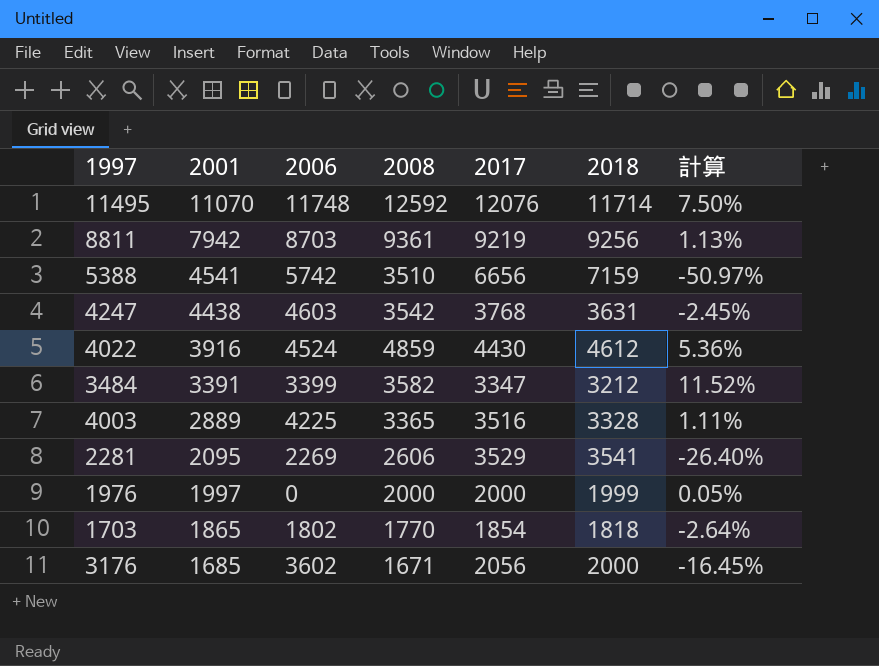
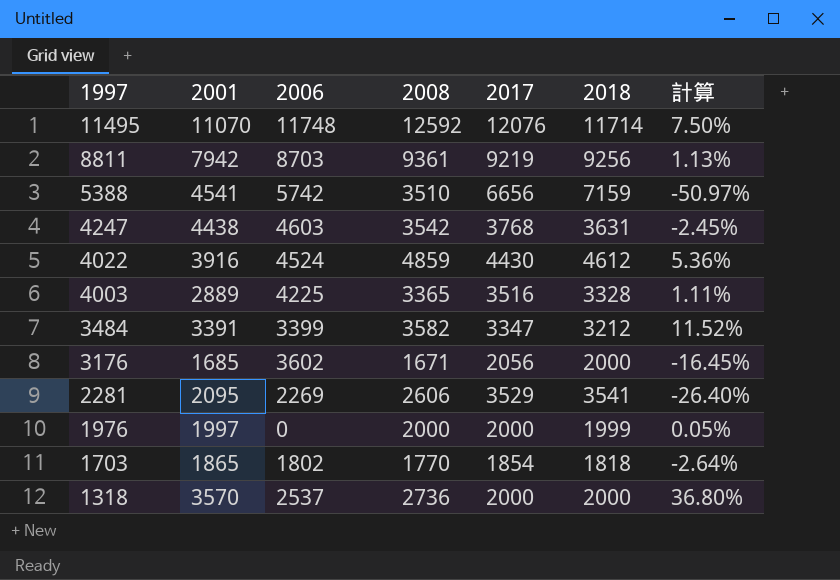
row order: 2001 descending -> 1997 descending
row 1318: none -> 3570 | 2537 | 2736 | 2000 | 2000 | 36.80%

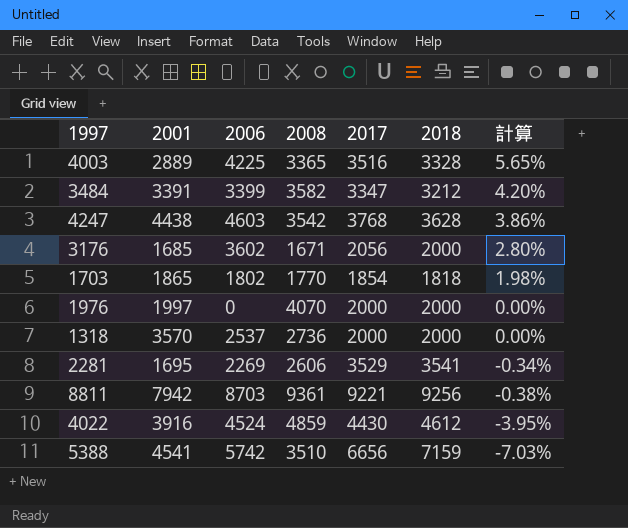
row order: 1997 descending -> 計算 descending
column 計算 | formula: ([2008] - [2018]) / [2018] -> ([2017] - [2018]) / [2018]
row 11495: 11070 | 11748 | 12592 | 12076 | 11714 | 7.50% -> none
4247 | 2018: 3631 -> 3628
1976 | 2008: 2000 -> 4070
1976 | 2018: 1999 -> 2000
2281 | 2001: 2095 -> 1695
8811 | 2017: 9219 -> 9221

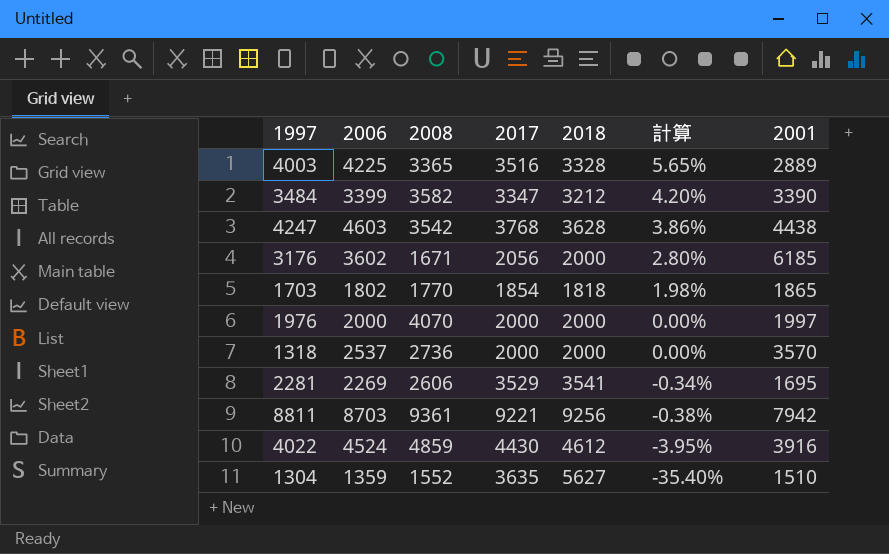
column 2001 | position: 2 -> 7
row 5388: 4541 | 5742 | 3510 | 6656 | 7159 | -7.03% -> none
3484 | 2001: 3391 -> 3390
3176 | 2001: 1685 -> 6185
1976 | 2006: 0 -> 2000
row 1304: none -> 1359 | 1552 | 3635 | 5627 | -35.40% | 1510

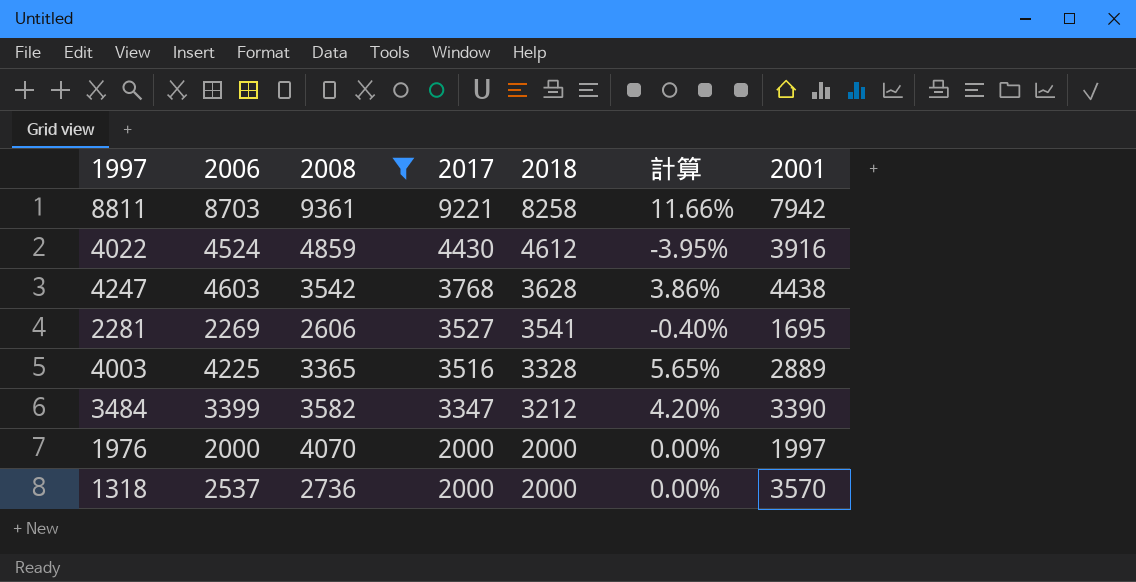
filter: none -> 2008 >= 2606
row order: 計算 descending -> 2017 descending
8811 | 2018: 9256 -> 8258
8811 | 計算: -0.38% -> 11.66%
2281 | 2017: 3529 -> 3527
2281 | 計算: -0.34% -> -0.40%

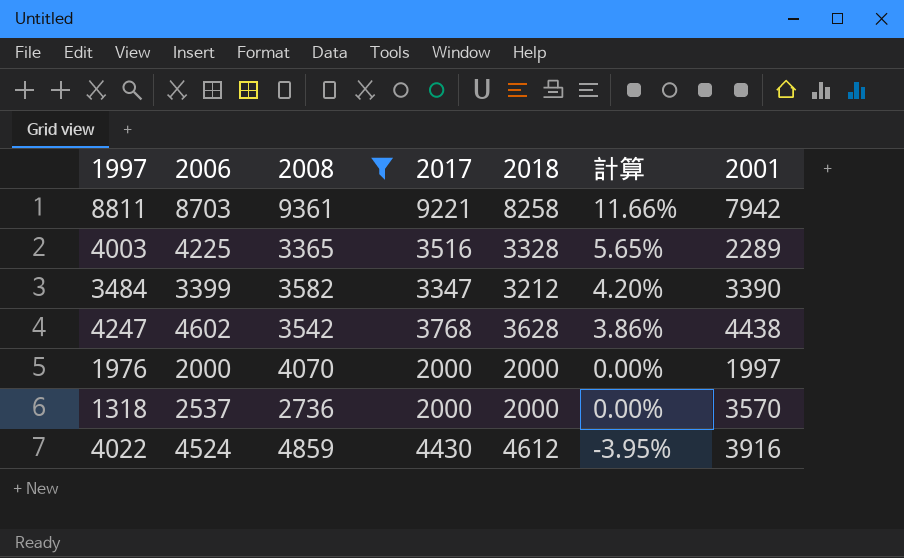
row order: 2017 descending -> 計算 descending
row 2281: 2269 | 2606 | 3527 | 3541 | -0.40% | 1695 -> none
4003 | 2001: 2889 -> 2289
4247 | 2006: 4603 -> 4602

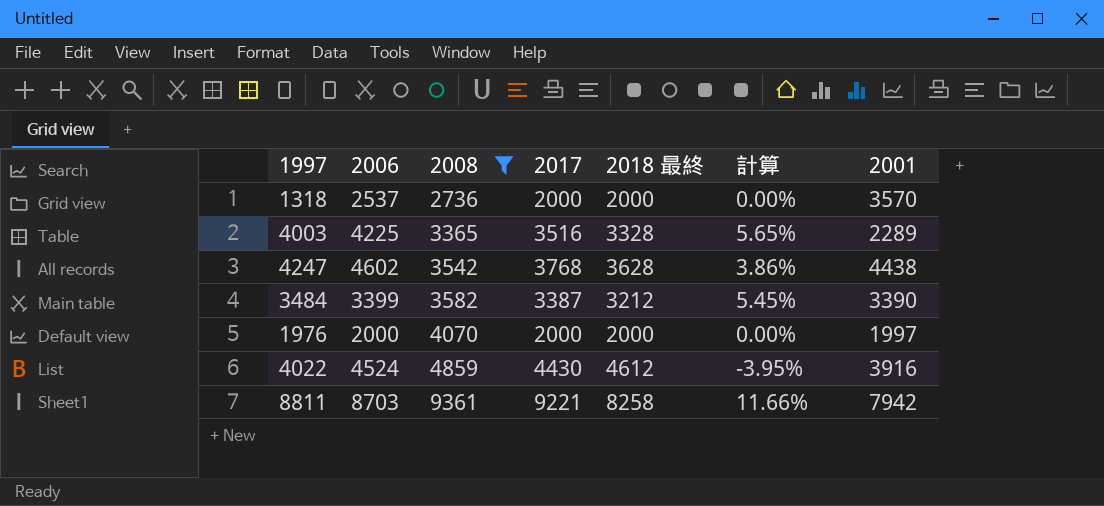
row order: 計算 descending -> 2008 ascending
column name: 2018 -> 2018 最終
3484 | 2017: 3347 -> 3387
3484 | 計算: 4.20% -> 5.45%

